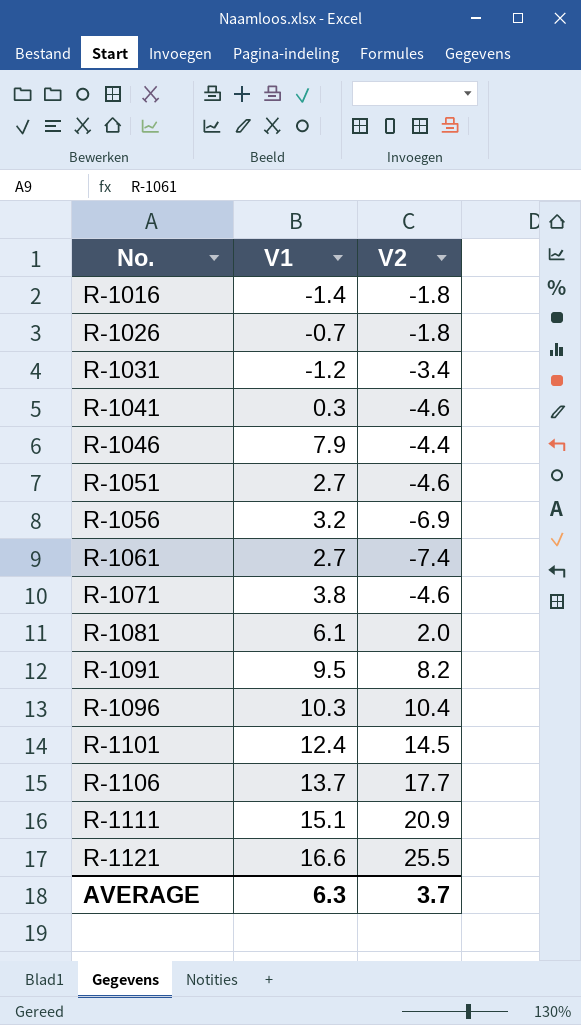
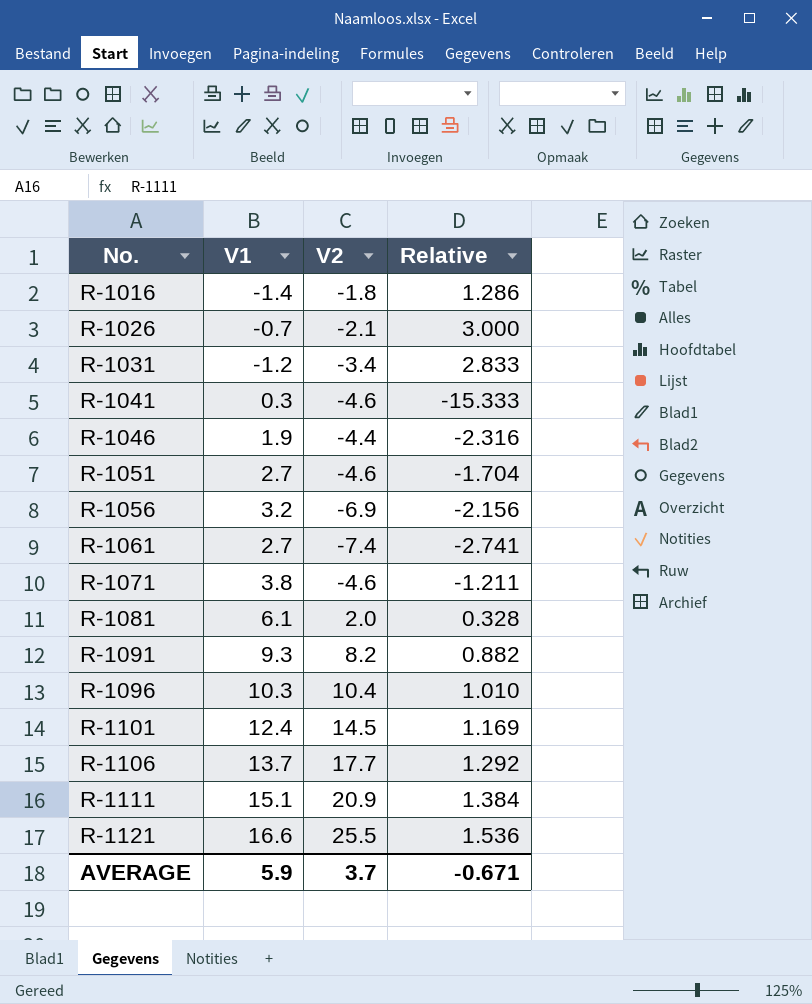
column Relative | formula: none -> [V2] / [V1]
R-1026 | V2: -1.8 -> -2.1
R-1046 | V1: 7.9 -> 1.9
R-1091 | V1: 9.5 -> 9.3
AVERAGE | V1: 6.3 -> 5.9

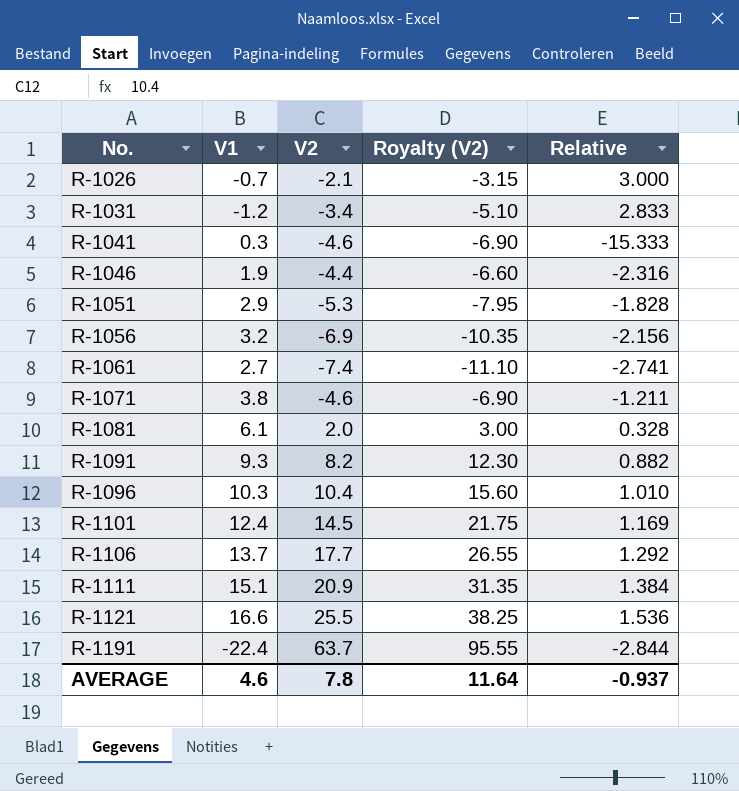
column Royalty (V2) | formula: none -> [V2] * 1.5
row R-1016: -1.4 | -1.8 | 1.286 -> none
R-1051 | V1: 2.7 -> 2.9
R-1051 | V2: -4.6 -> -5.3
R-1051 | Relative: -1.704 -> -1.828
row R-1191: none -> -22.4 | 63.7 | 95.55 | -2.844
AVERAGE | V1: 5.9 -> 4.6
AVERAGE | V2: 3.7 -> 7.8
AVERAGE | Relative: -0.671 -> -0.937

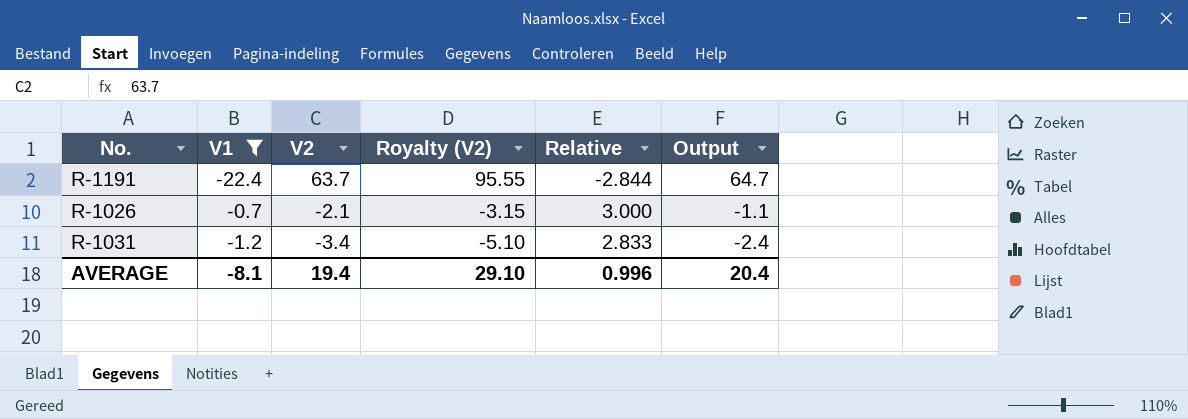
filter: none -> V1 <= -0.7
row order: No. ascending -> V2 descending
column Output | formula: none -> [V2] + 1
AVERAGE | V1: 4.6 -> -8.1
AVERAGE | V2: 7.8 -> 19.4
AVERAGE | Royalty (V2): 11.64 -> 29.10
AVERAGE | Relative: -0.937 -> 0.996

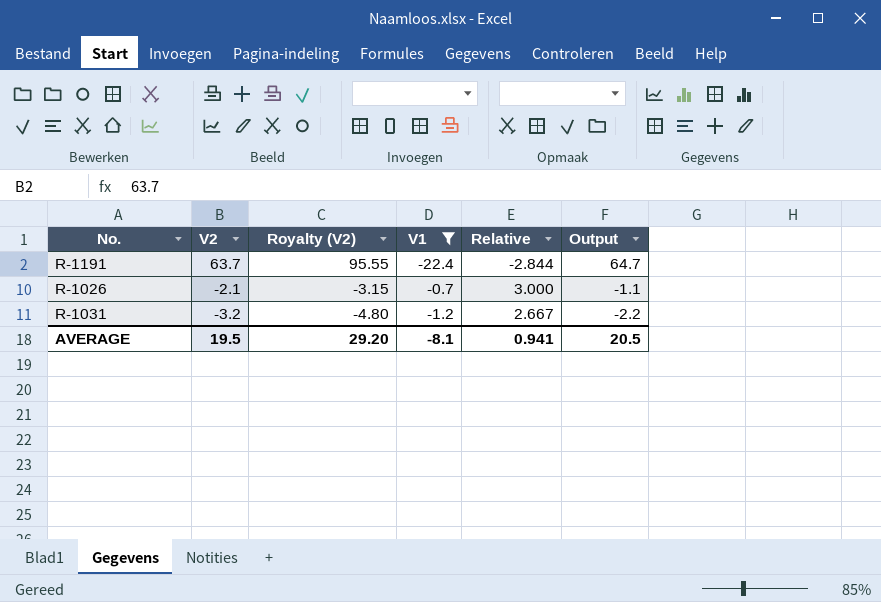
column V1 | position: 2 -> 4
R-1031 | V2: -3.4 -> -3.2
R-1031 | Royalty (V2): -5.10 -> -4.80
R-1031 | Relative: 2.833 -> 2.667
R-1031 | Output: -2.4 -> -2.2
AVERAGE | V2: 19.4 -> 19.5
AVERAGE | Royalty (V2): 29.10 -> 29.20
AVERAGE | Relative: 0.996 -> 0.941
AVERAGE | Output: 20.4 -> 20.5

